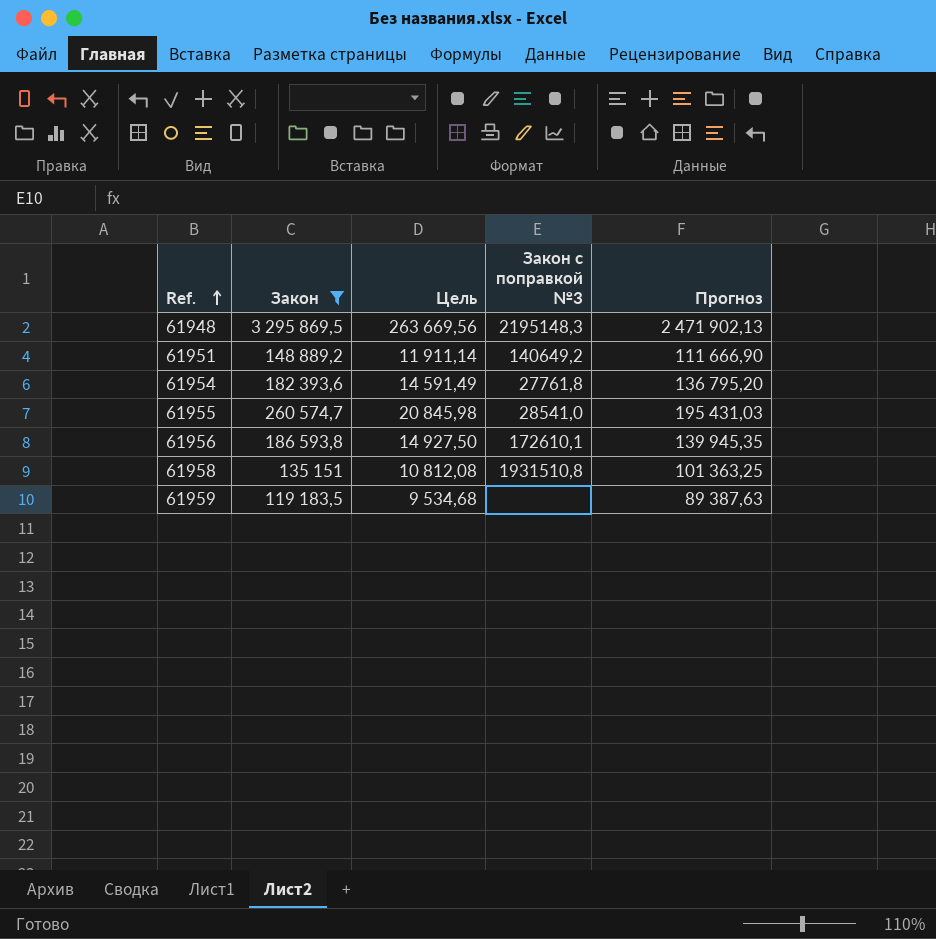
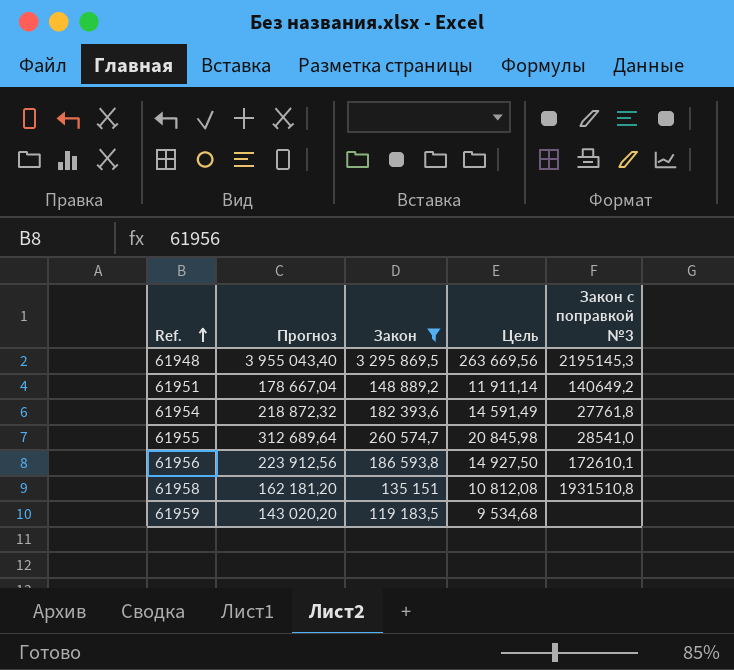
column Прогноз | formula: [Закон] * 0,75 -> [Закон] * 1,2
column Прогноз | position: 5 -> 2
61948 | Закон с поправкой №3: 2195148,3 -> 2195145,3

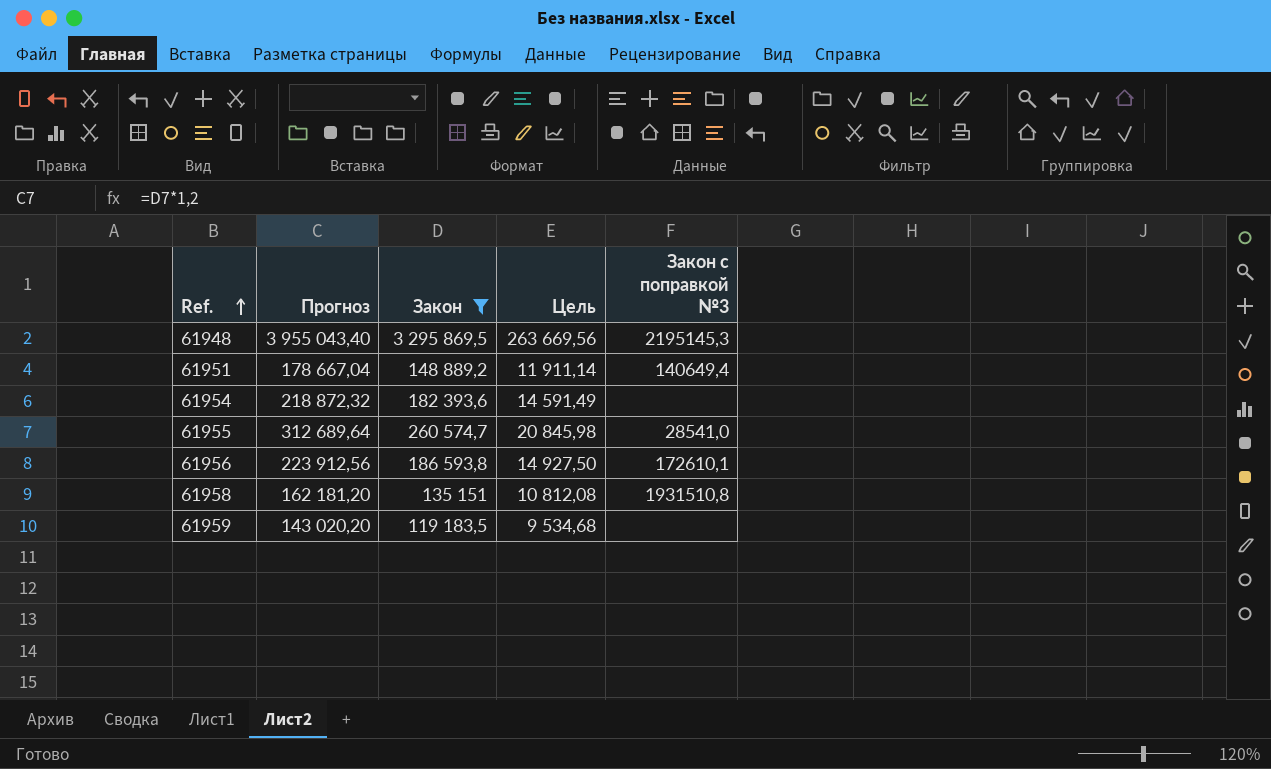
61951 | Закон с поправкой №3: 140649,2 -> 140649,4
61954 | Закон с поправкой №3: 27761,8 -> none

